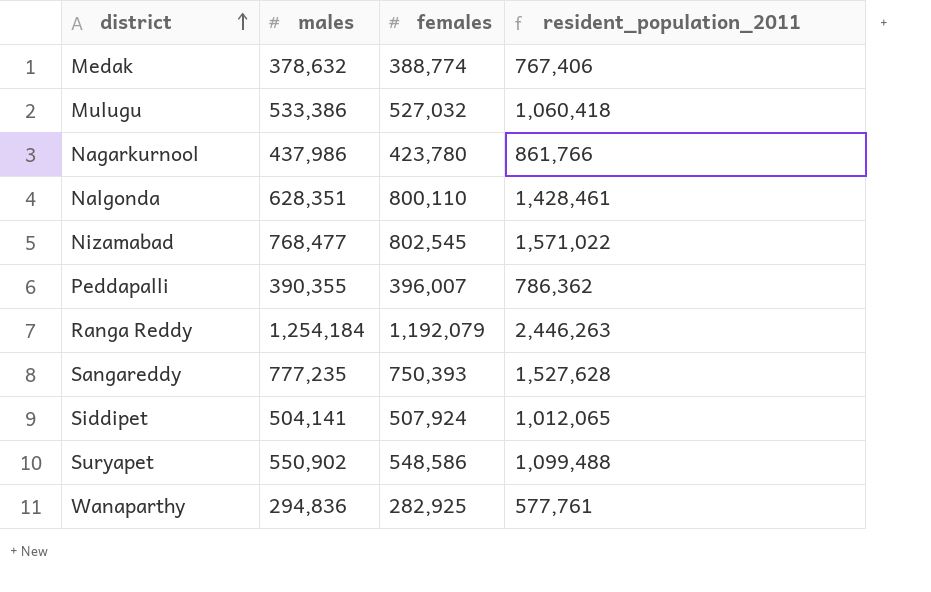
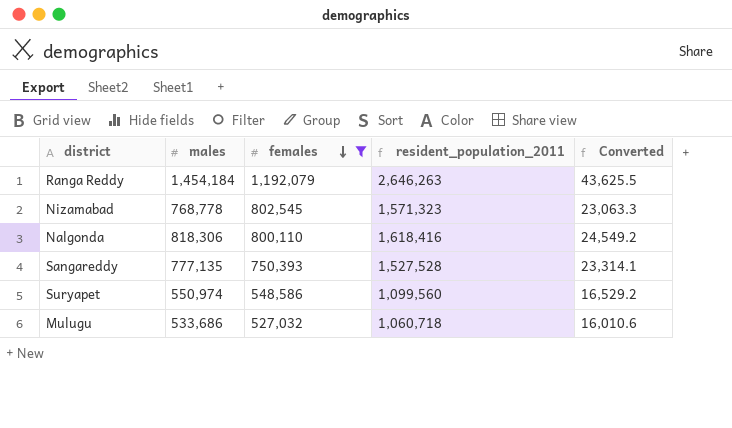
filter: none -> females >= 527,032
row order: district ascending -> females descending
column Converted | formula: none -> [males] * 0.03
Ranga Reddy | males: 1,254,184 -> 1,454,184
Ranga Reddy | resident_population_2011: 2,446,263 -> 2,646,263
Nizamabad | males: 768,477 -> 768,778
Nizamabad | resident_population_2011: 1,571,022 -> 1,571,323
Nalgonda | males: 628,351 -> 818,306
Nalgonda | resident_population_2011: 1,428,461 -> 1,618,416
Sangareddy | males: 777,235 -> 777,135
Sangareddy | resident_population_2011: 1,527,628 -> 1,527,528
Suryapet | males: 550,902 -> 550,974
Suryapet | resident_population_2011: 1,099,488 -> 1,099,560
Mulugu | males: 533,386 -> 533,686
Mulugu | resident_population_2011: 1,060,418 -> 1,060,718

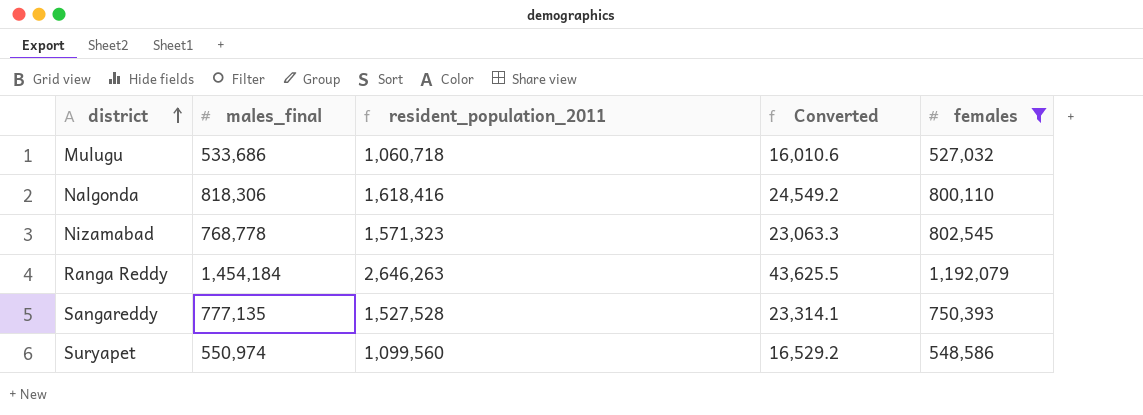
row order: females descending -> district ascending
column name: males -> males_final
column females | position: 3 -> 5

